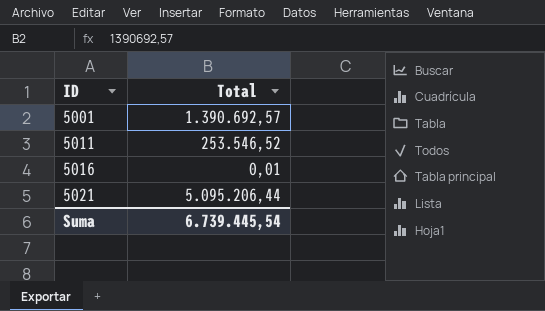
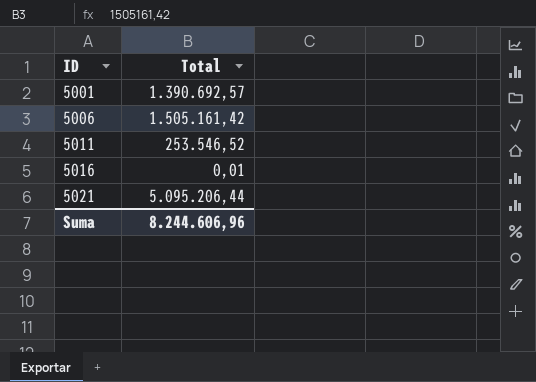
row 5006: none -> 1.505.161,42
Suma | Total: 6.739.445,54 -> 8.244.606,96

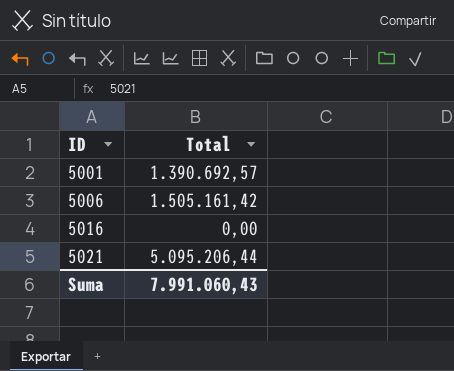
row 5011: 253.546,52 -> none
5016 | Total: 0,01 -> 0,00
Suma | Total: 8.244.606,96 -> 7.991.060,43

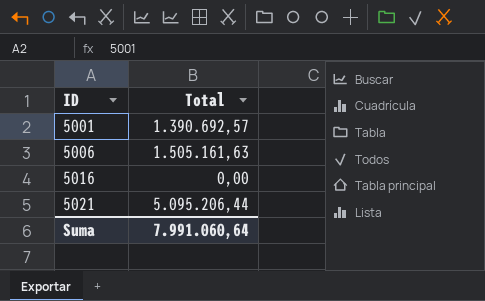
5006 | Total: 1.505.161,42 -> 1.505.161,63
Suma | Total: 7.991.060,43 -> 7.991.060,64

